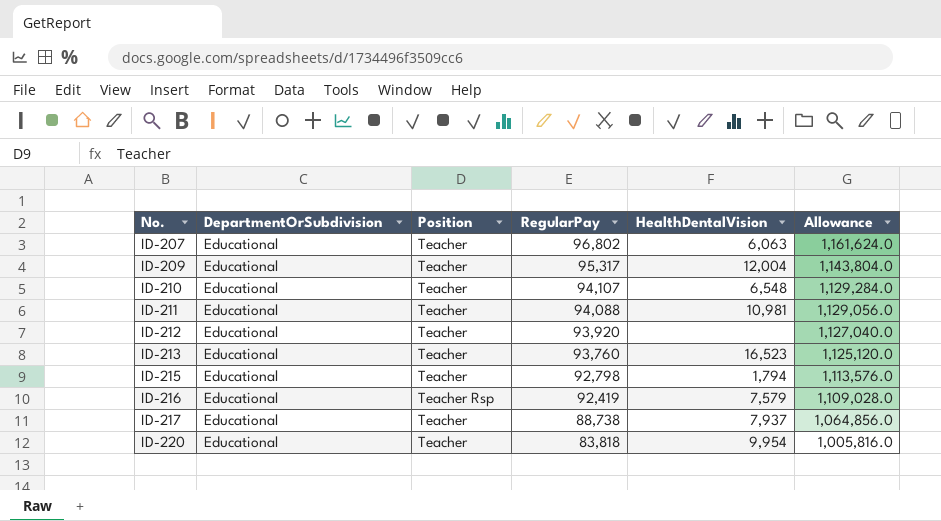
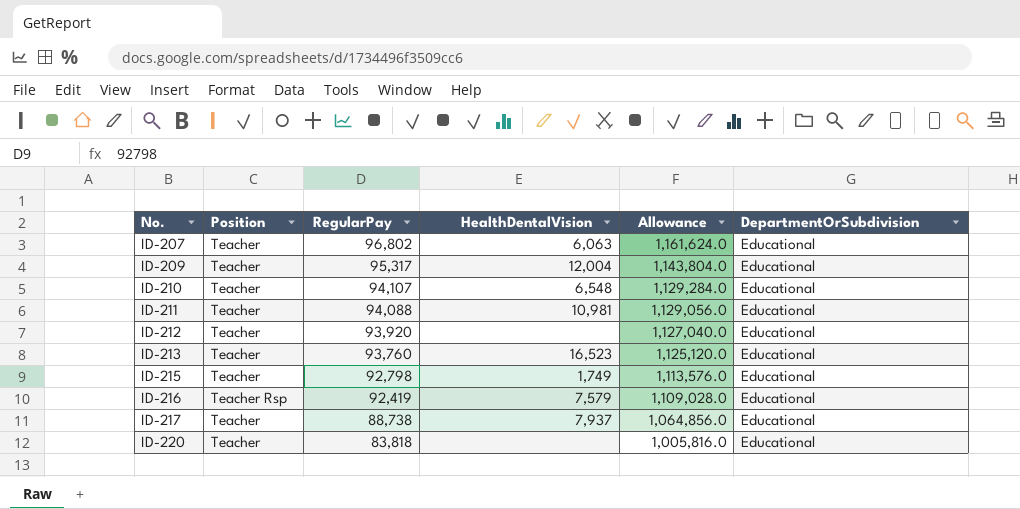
column DepartmentOrSubdivision | position: 2 -> 6
ID-215 | HealthDentalVision: 1,794 -> 1,749
ID-220 | HealthDentalVision: 9,954 -> none

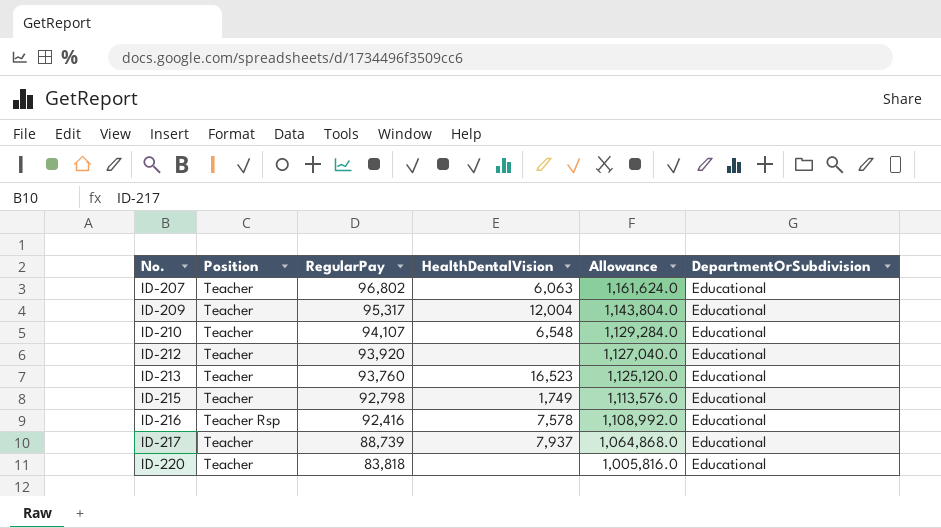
row ID-211: Teacher | 94,088 | 10,981 | 1,129,056.0 | Educational -> none
ID-216 | RegularPay: 92,419 -> 92,416
ID-216 | HealthDentalVision: 7,579 -> 7,578
ID-216 | Allowance: 1,109,028.0 -> 1,108,992.0
ID-217 | RegularPay: 88,738 -> 88,739
ID-217 | Allowance: 1,064,856.0 -> 1,064,868.0

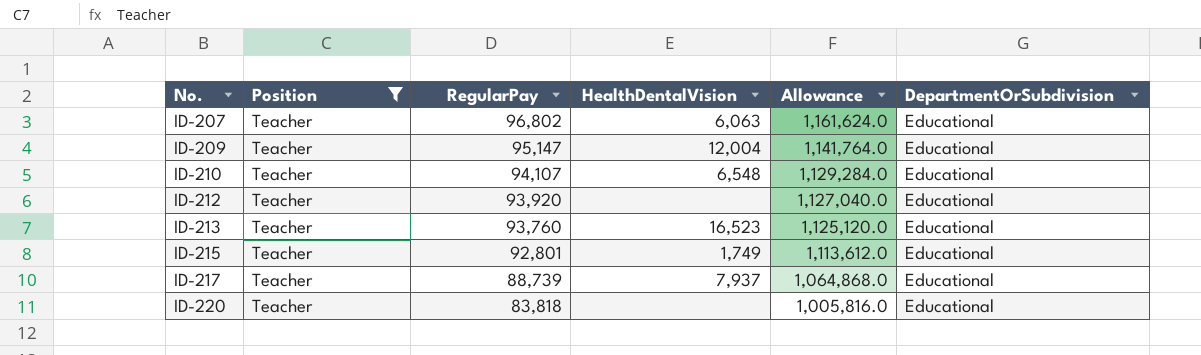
filter: none -> Position = Teacher
ID-209 | RegularPay: 95,317 -> 95,147
ID-209 | Allowance: 1,143,804.0 -> 1,141,764.0
ID-215 | RegularPay: 92,798 -> 92,801
ID-215 | Allowance: 1,113,576.0 -> 1,113,612.0

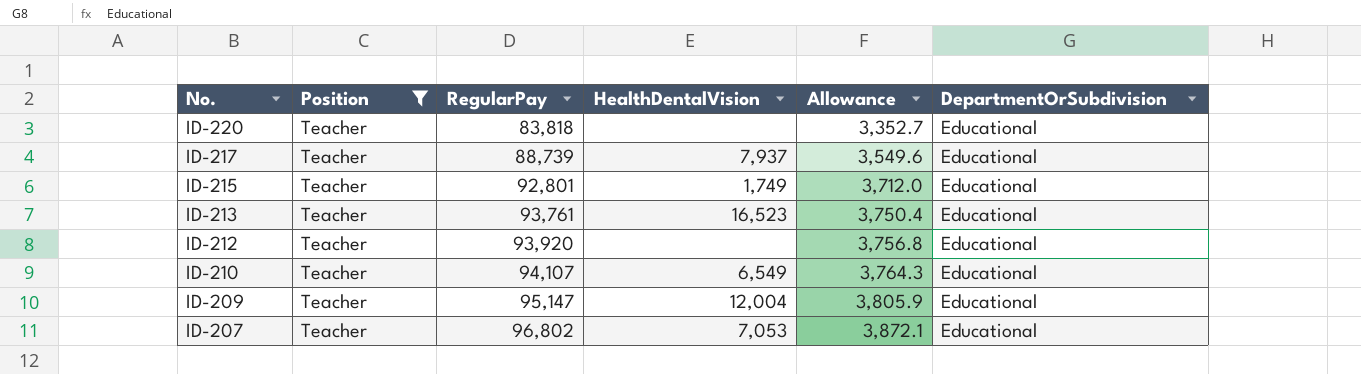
row order: No. ascending -> No. descending
column Allowance | formula: [RegularPay] * 12 -> [RegularPay] * 0.04
ID-213 | RegularPay: 93,760 -> 93,761
ID-210 | HealthDentalVision: 6,548 -> 6,549
ID-207 | HealthDentalVision: 6,063 -> 7,053

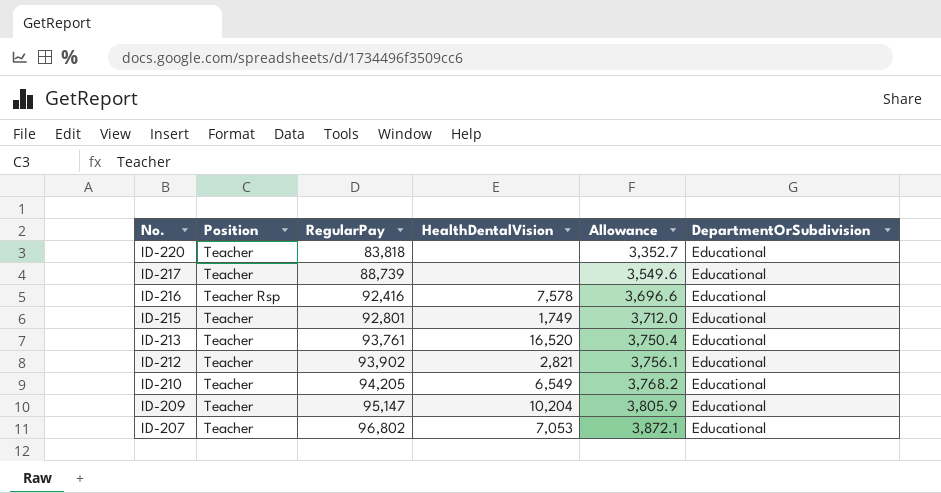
filter: Position = Teacher -> none
ID-217 | HealthDentalVision: 7,937 -> none
ID-213 | HealthDentalVision: 16,523 -> 16,520
ID-212 | RegularPay: 93,920 -> 93,902
ID-212 | HealthDentalVision: none -> 2,821
ID-212 | Allowance: 3,756.8 -> 3,756.1
ID-210 | RegularPay: 94,107 -> 94,205
ID-210 | Allowance: 3,764.3 -> 3,768.2
ID-209 | HealthDentalVision: 12,004 -> 10,204

